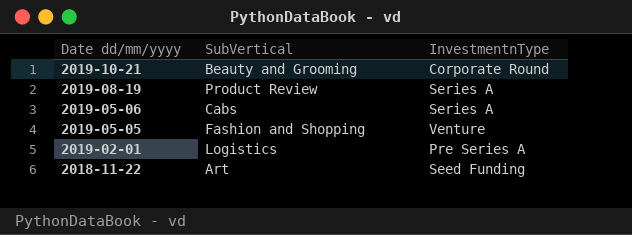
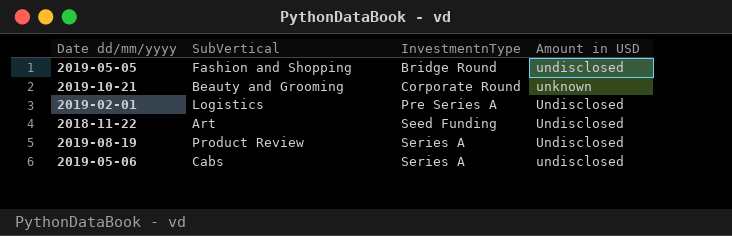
row order: Date dd/mm/yyyy descending -> InvestmentnType ascending
column Amount in USD | position: none -> 4
2019-05-05 | InvestmentnType: Venture -> Bridge Round

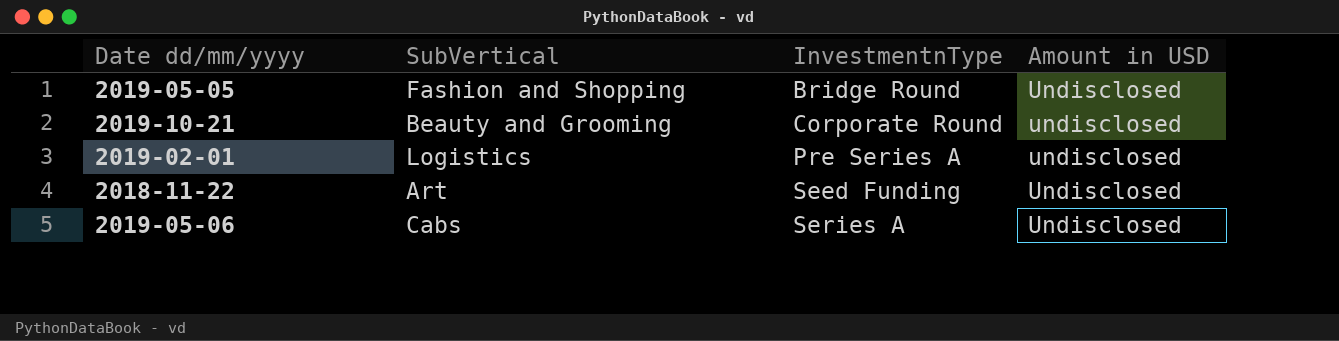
row 2019-08-19: Product Review | Series A | Undisclosed -> none
2019-05-05 | Amount in USD: undisclosed -> Undisclosed
2019-10-21 | Amount in USD: unknown -> undisclosed
2019-02-01 | Amount in USD: Undisclosed -> undisclosed
2019-05-06 | Amount in USD: undisclosed -> Undisclosed

